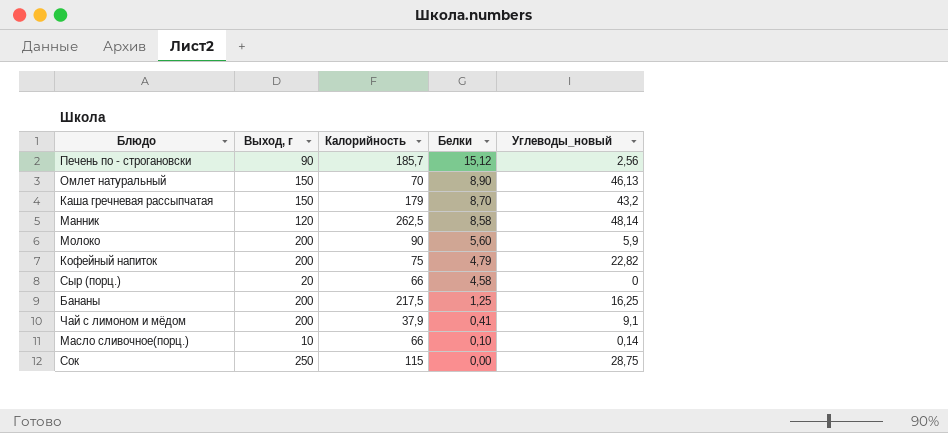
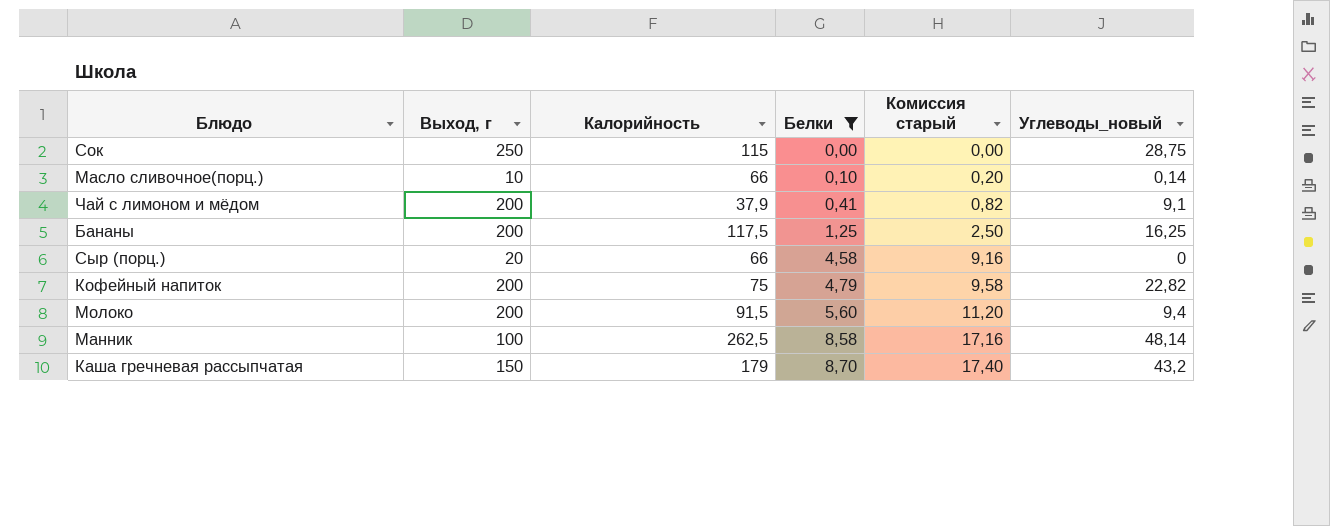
filter: none -> Белки <= 8,70
row order: Белки descending -> Белки ascending
column Комиссия старый | formula: none -> [Белки] * 2
Бананы | Калорийность: 217,5 -> 117,5
Молоко | Калорийность: 90 -> 91,5
Молоко | Углеводы_новый: 5,9 -> 9,4
Манник | Выход, г: 120 -> 100

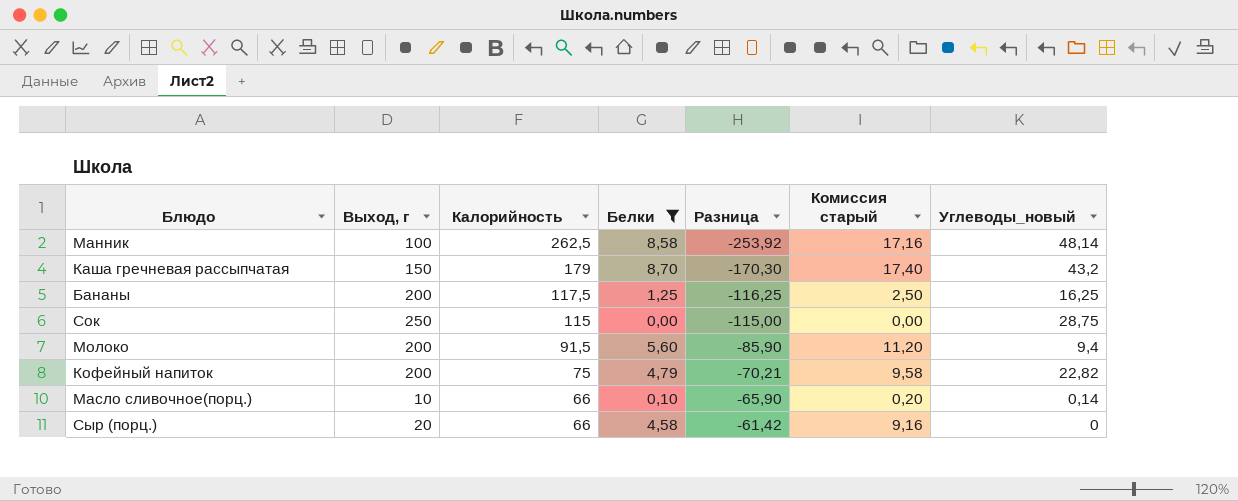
row order: Белки ascending -> Калорийность descending
column Разница | formula: none -> [Белки] - [Калорийность]
row Чай с лимоном и мёдом: 200 | 37,9 | 0,41 | 0,82 | 9,1 -> none

